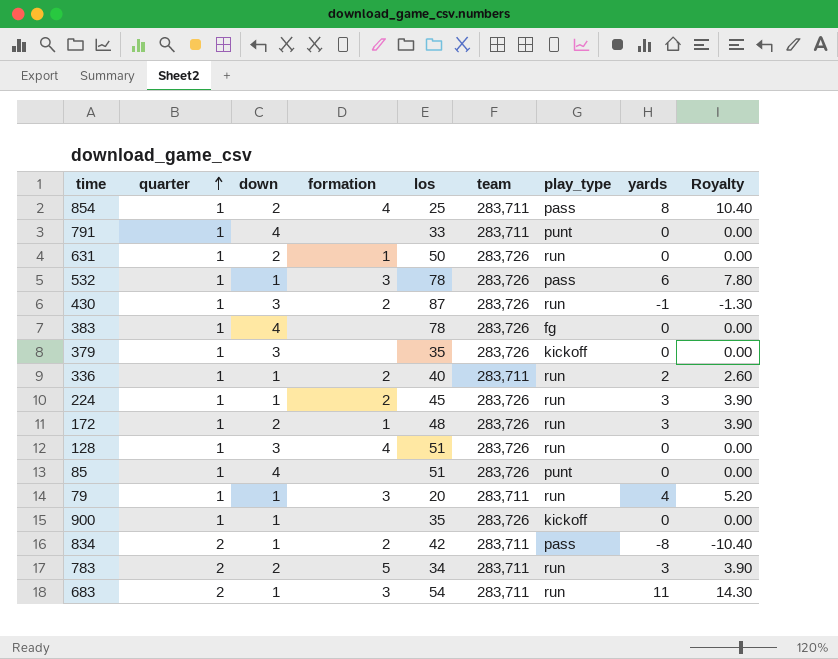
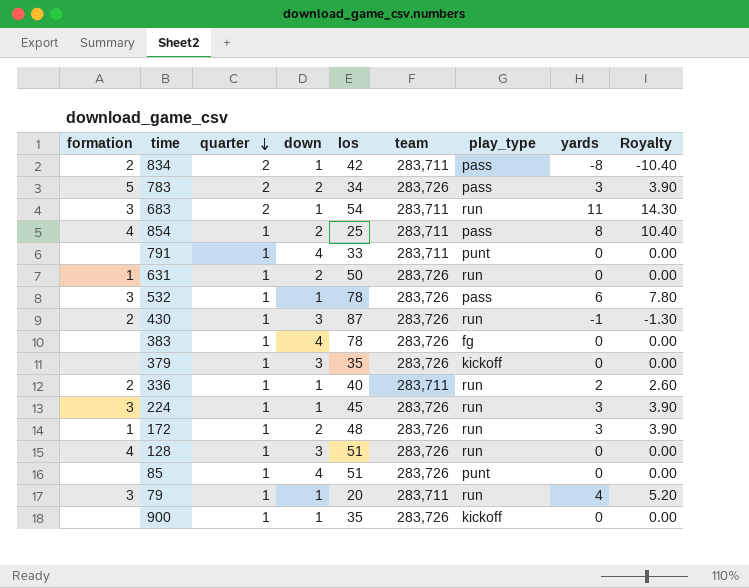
row order: quarter ascending -> quarter descending
column formation | position: 4 -> 1
783 | team: 283,711 -> 283,726
783 | play_type: run -> pass
224 | formation: 2 -> 3

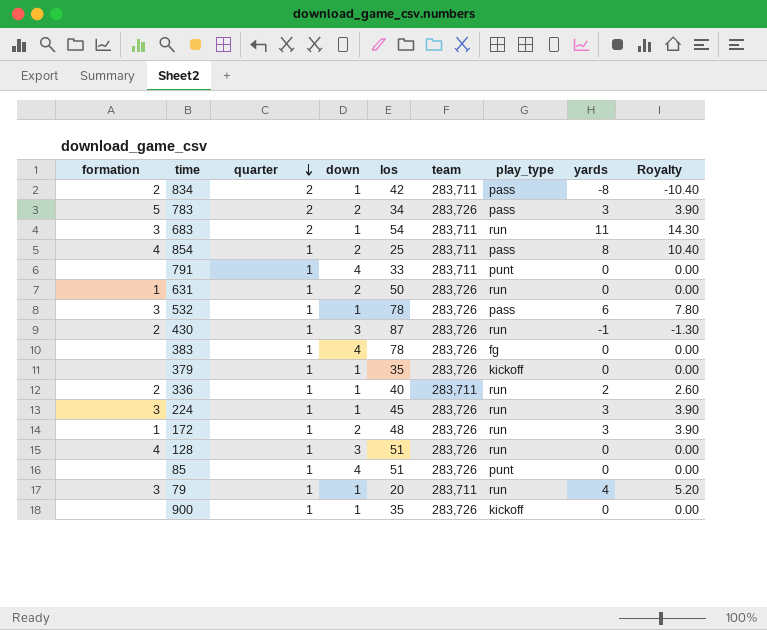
379 | down: 3 -> 1

